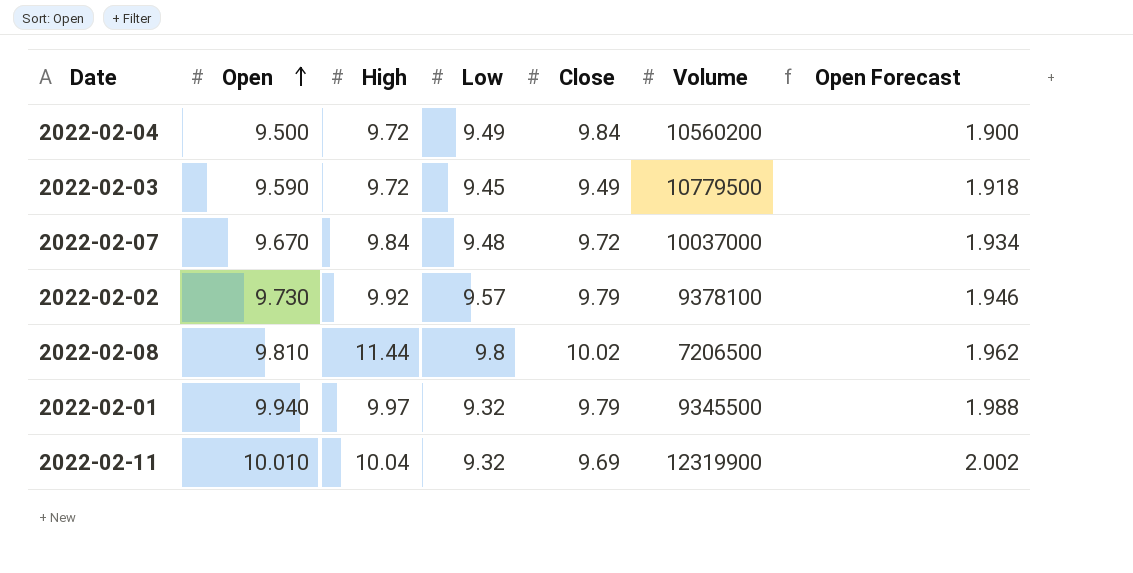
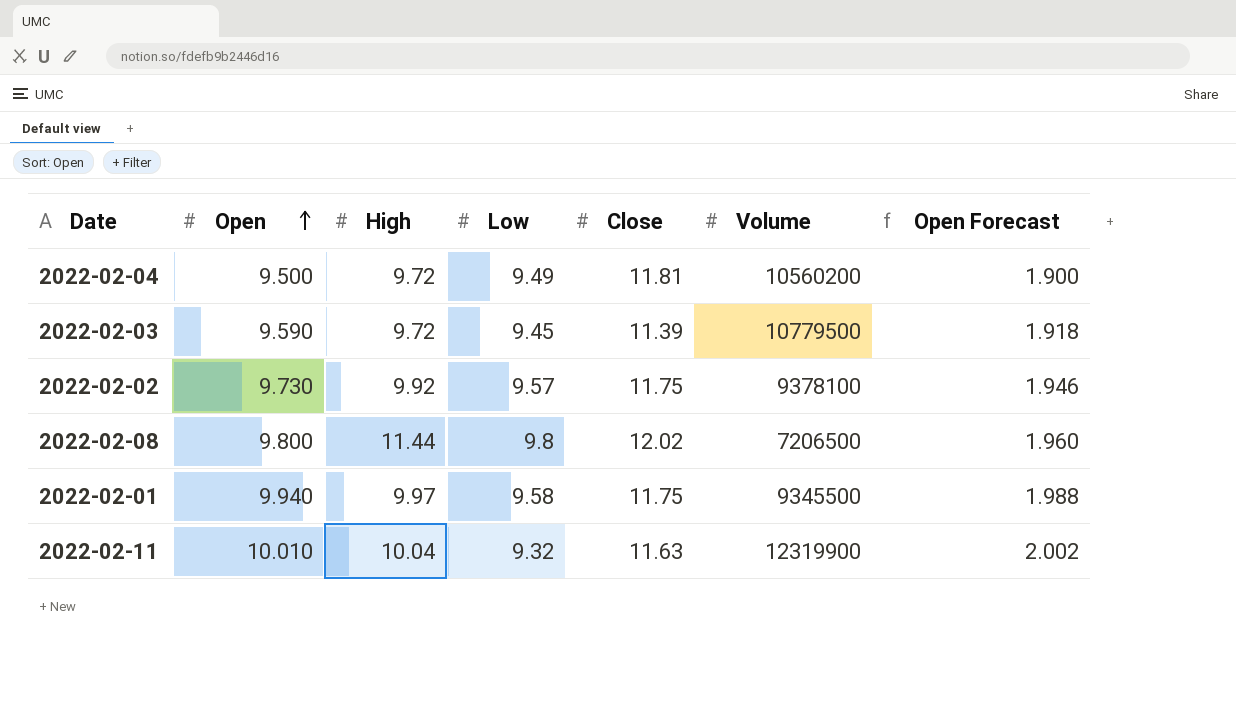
row 2022-02-07: 9.670 | 9.84 | 9.48 | 9.72 | 10037000 | 1.934 -> none
2022-02-04 | Close: 9.84 -> 11.81
2022-02-03 | Close: 9.49 -> 11.39
2022-02-02 | Close: 9.79 -> 11.75
2022-02-08 | Open: 9.810 -> 9.800
2022-02-08 | Close: 10.02 -> 12.02
2022-02-08 | Open Forecast: 1.962 -> 1.960
2022-02-01 | Low: 9.32 -> 9.58
2022-02-01 | Close: 9.79 -> 11.75
2022-02-11 | Close: 9.69 -> 11.63

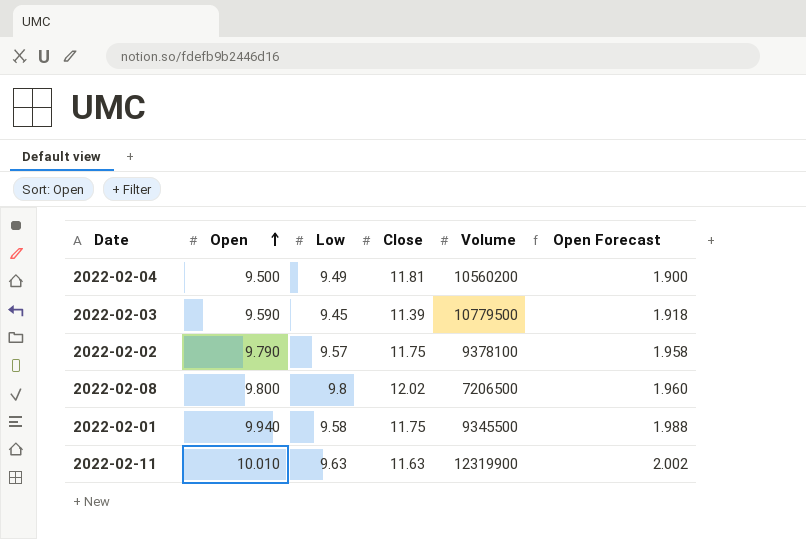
column High | position: 3 -> none
2022-02-02 | Open: 9.730 -> 9.790
2022-02-02 | Open Forecast: 1.946 -> 1.958
2022-02-11 | Low: 9.32 -> 9.63

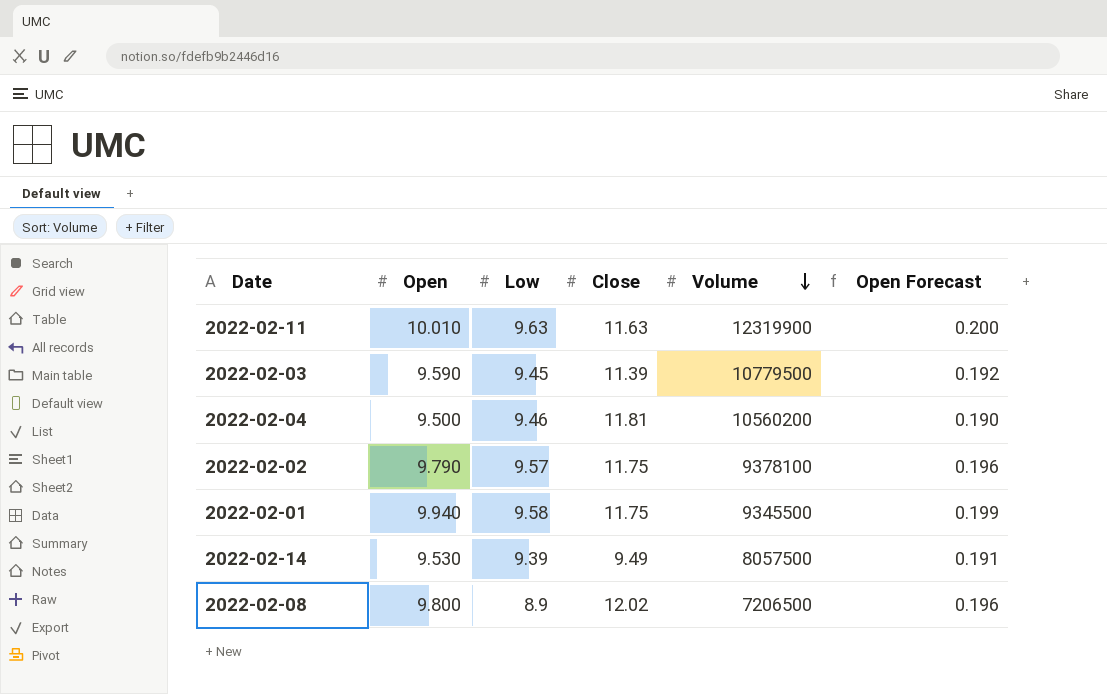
row order: Open ascending -> Volume descending
column Open Forecast | formula: [Open] * 0.2 -> [Open] * 0.02
2022-02-04 | Low: 9.49 -> 9.46
row 2022-02-14: none -> 9.530 | 9.39 | 9.49 | 8057500 | 0.191
2022-02-08 | Low: 9.8 -> 8.9

